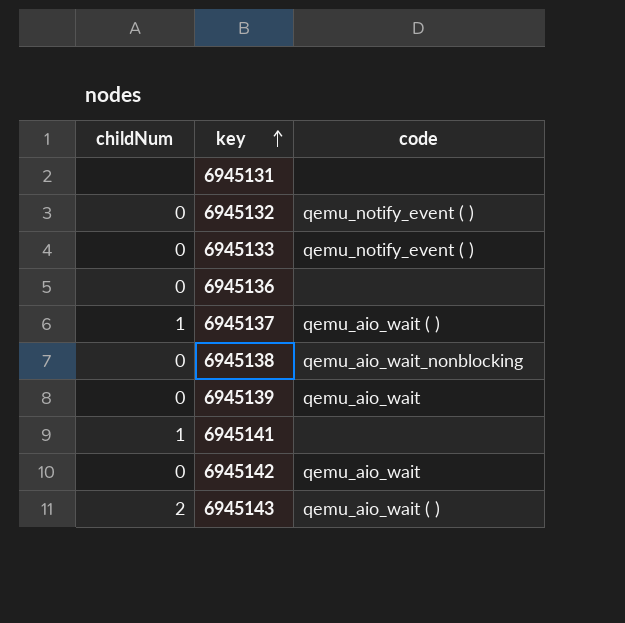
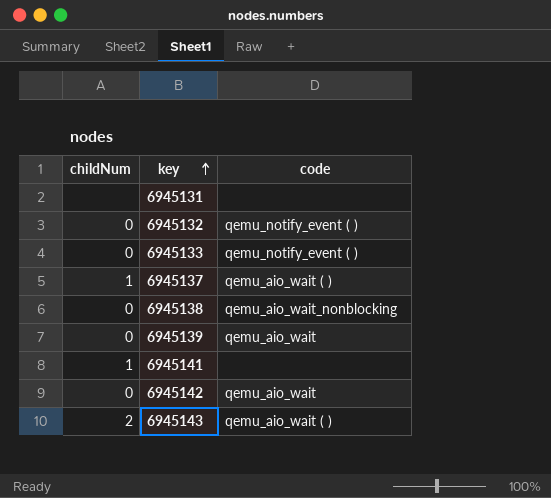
row 6945136: 0 | none -> none

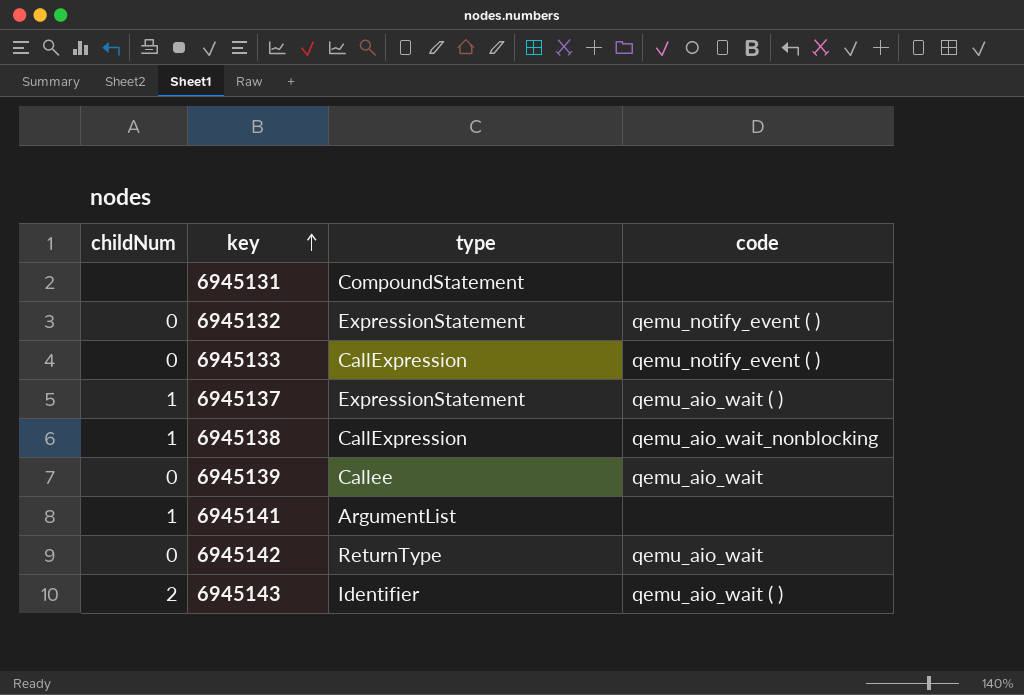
column type | position: none -> 3
6945138 | childNum: 0 -> 1

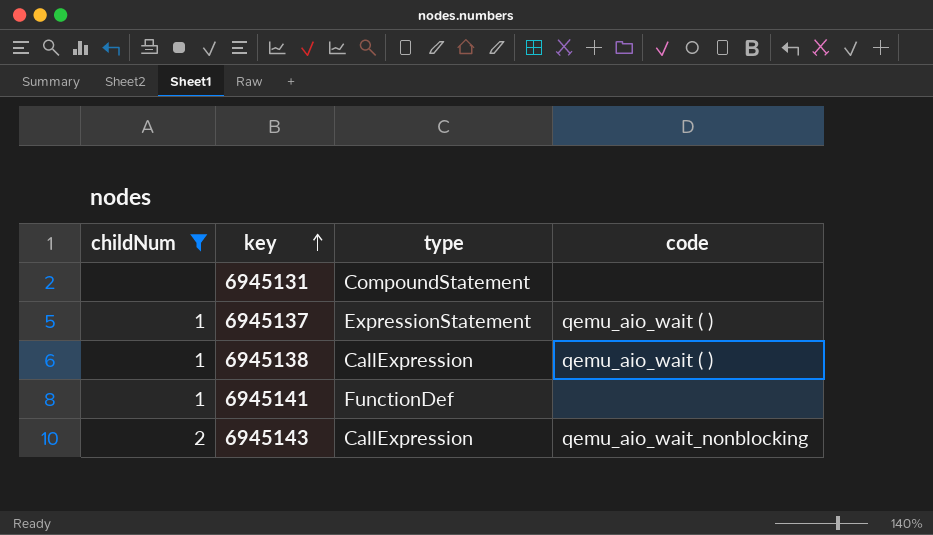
filter: none -> childNum != 0
6945138 | code: qemu_aio_wait_nonblocking -> qemu_aio_wait ( )
6945141 | type: ArgumentList -> FunctionDef
6945143 | type: Identifier -> CallExpression
6945143 | code: qemu_aio_wait ( ) -> qemu_aio_wait_nonblocking

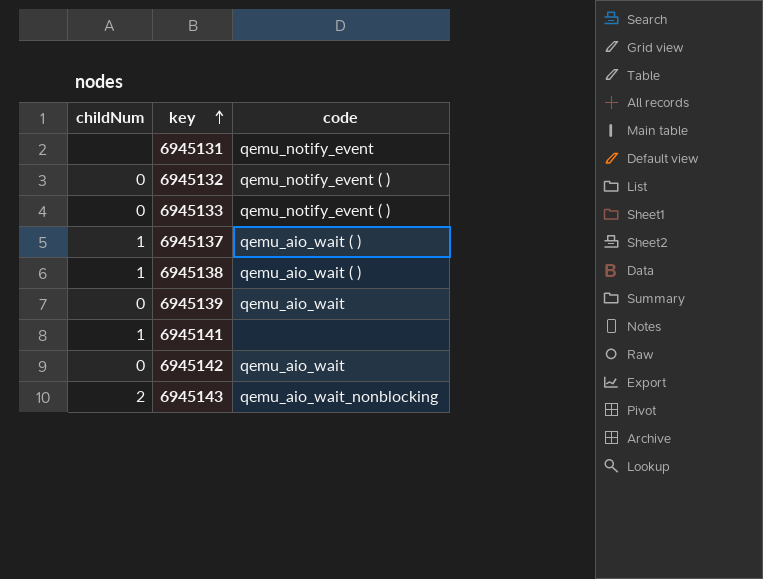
filter: childNum != 0 -> none
column type | position: 3 -> none
6945131 | code: none -> qemu_notify_event

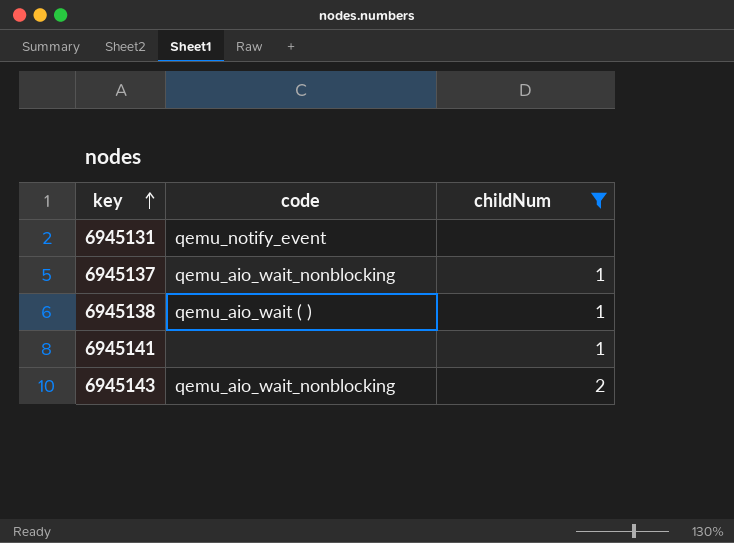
filter: none -> childNum != 0
column childNum | position: 1 -> 3
6945137 | code: qemu_aio_wait ( ) -> qemu_aio_wait_nonblocking

